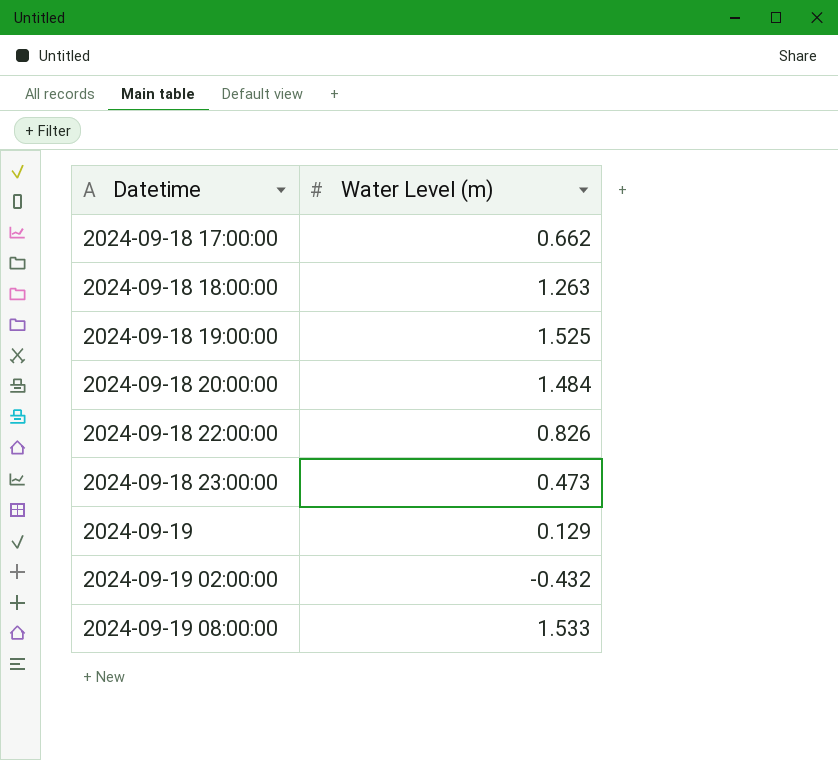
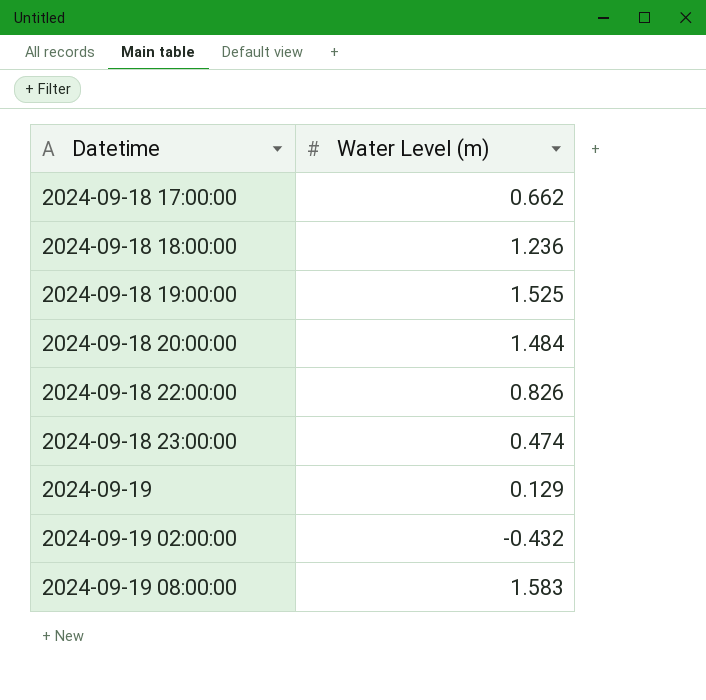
2024-09-18 18:00:00 | Water Level (m): 1.263 -> 1.236
2024-09-18 23:00:00 | Water Level (m): 0.473 -> 0.474
2024-09-19 08:00:00 | Water Level (m): 1.533 -> 1.583

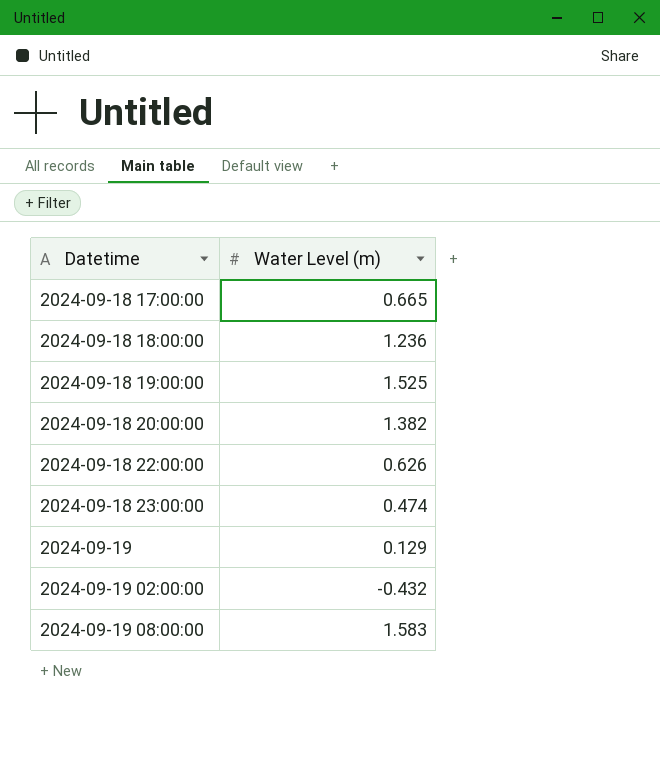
2024-09-18 17:00:00 | Water Level (m): 0.662 -> 0.665
2024-09-18 20:00:00 | Water Level (m): 1.484 -> 1.382
2024-09-18 22:00:00 | Water Level (m): 0.826 -> 0.626

